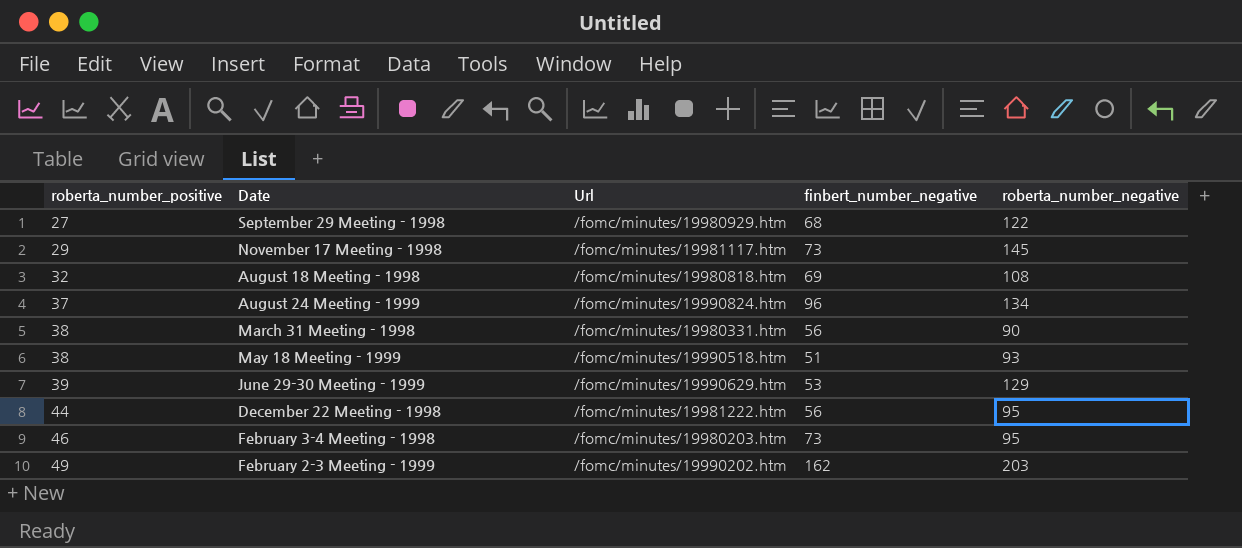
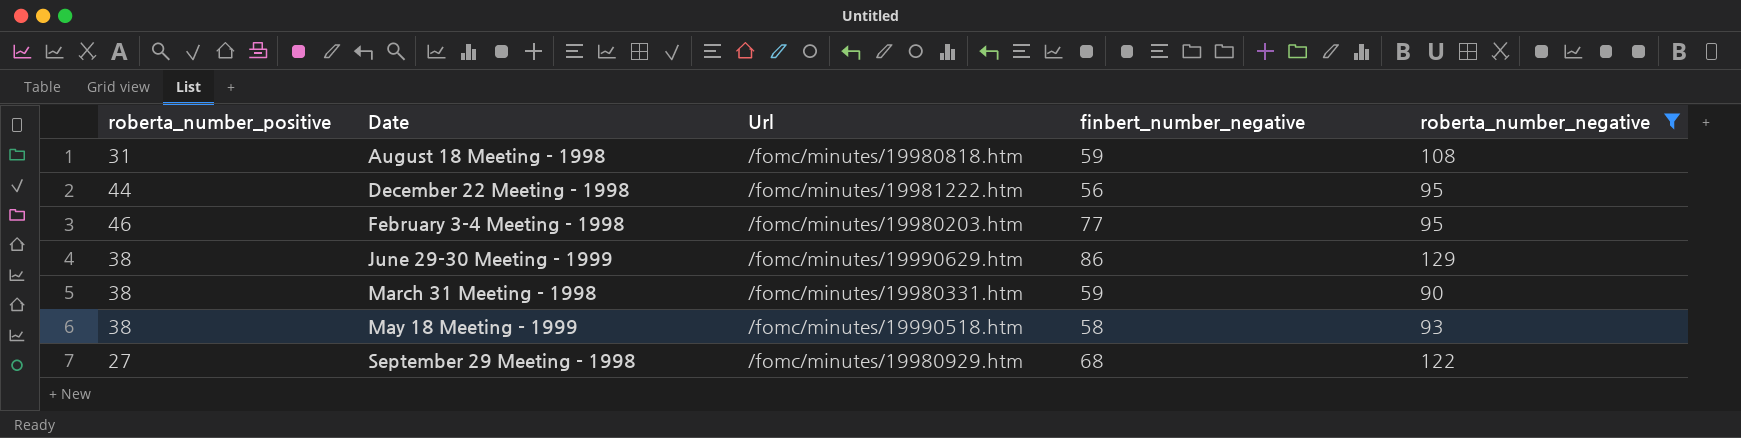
filter: none -> roberta_number_negative <= 129
row order: roberta_number_positive ascending -> Date ascending
August 18 Meeting - 1998 | roberta_number_positive: 32 -> 31
August 18 Meeting - 1998 | finbert_number_negative: 69 -> 59
February 3-4 Meeting - 1998 | finbert_number_negative: 73 -> 77
June 29-30 Meeting - 1999 | roberta_number_positive: 39 -> 38
June 29-30 Meeting - 1999 | finbert_number_negative: 53 -> 86
March 31 Meeting - 1998 | finbert_number_negative: 56 -> 59
May 18 Meeting - 1999 | finbert_number_negative: 51 -> 58

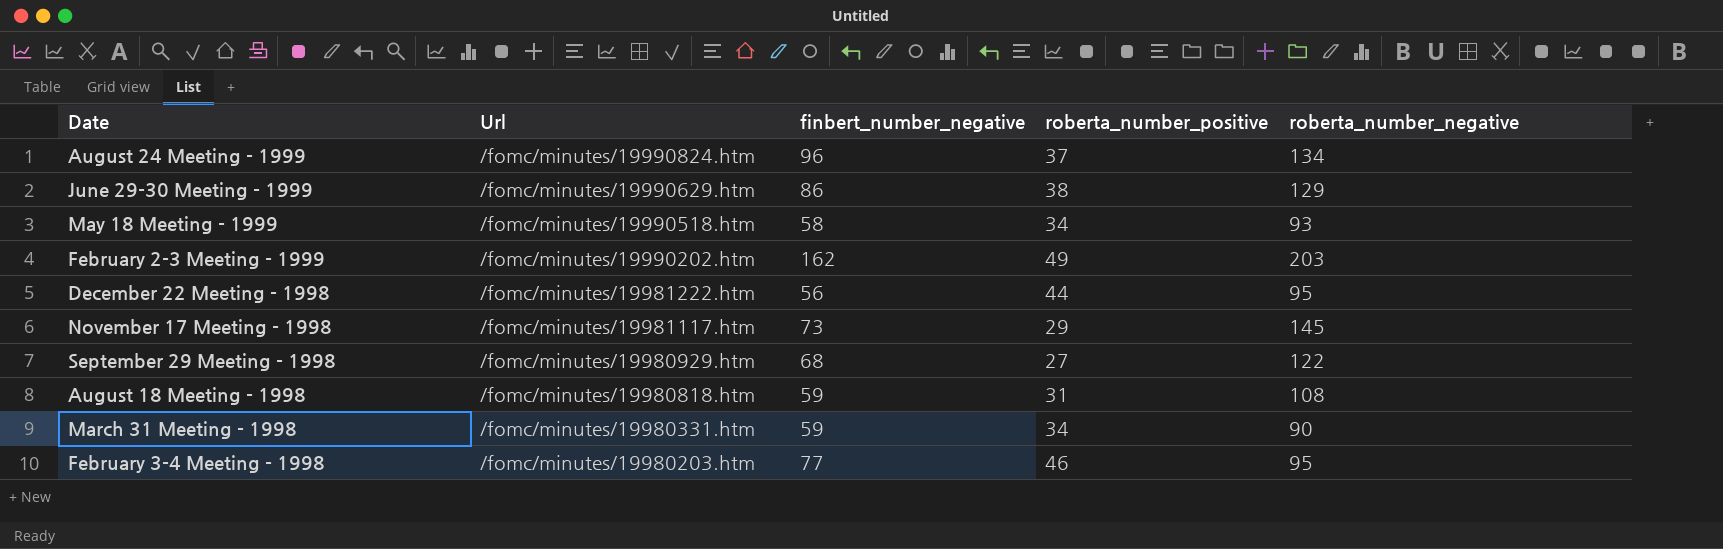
filter: roberta_number_negative <= 129 -> none
row order: Date ascending -> Url descending
column roberta_number_positive | position: 1 -> 4
May 18 Meeting - 1999 | roberta_number_positive: 38 -> 34
March 31 Meeting - 1998 | roberta_number_positive: 38 -> 34

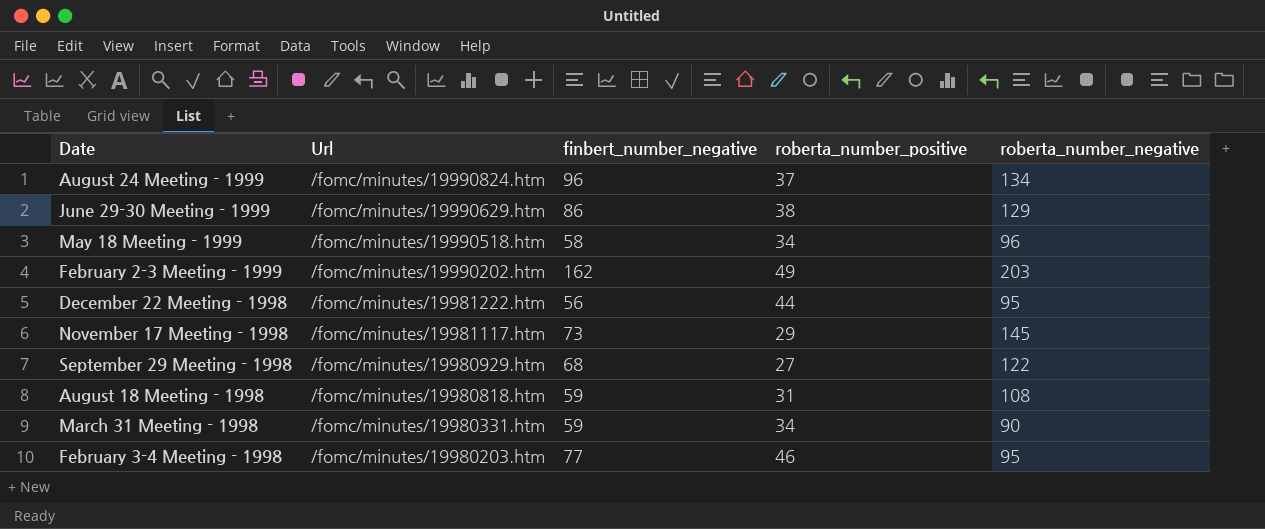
May 18 Meeting - 1999 | roberta_number_negative: 93 -> 96

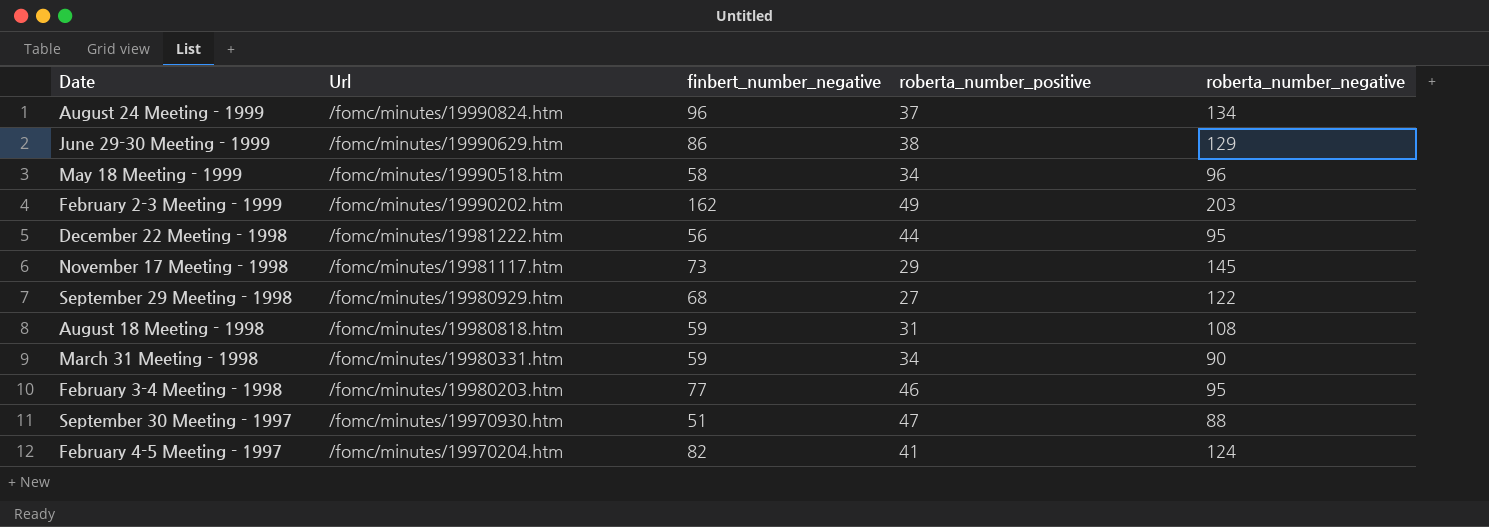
row September 30 Meeting - 1997: none -> /fomc/minutes/19970930.htm | 51 | 47 | 88
row February 4-5 Meeting - 1997: none -> /fomc/minutes/19970204.htm | 82 | 41 | 124

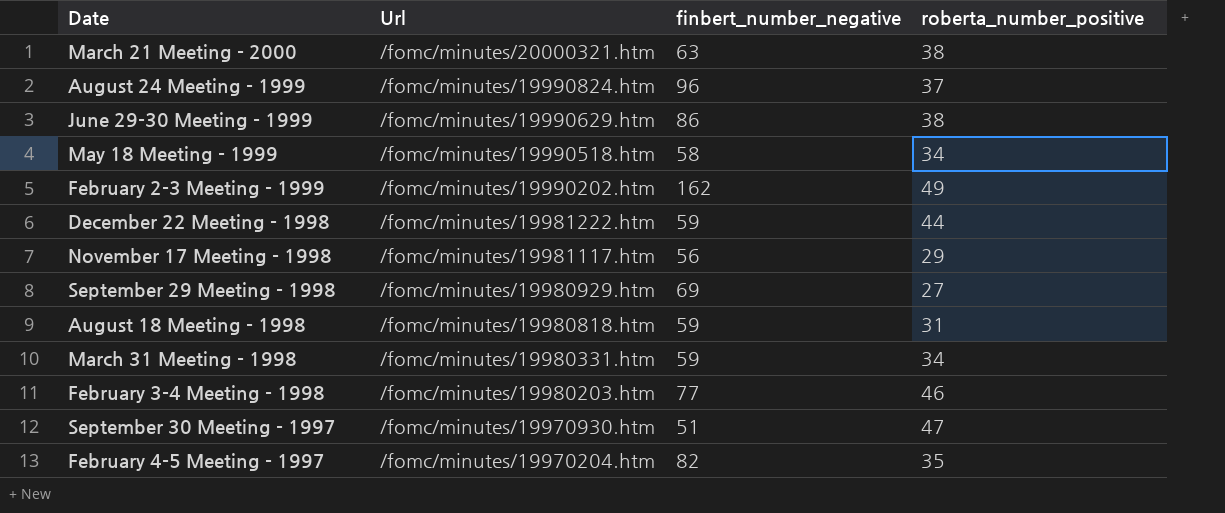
column roberta_number_negative | position: 5 -> none
row March 21 Meeting - 2000: none -> /fomc/minutes/20000321.htm | 63 | 38
December 22 Meeting - 1998 | finbert_number_negative: 56 -> 59
November 17 Meeting - 1998 | finbert_number_negative: 73 -> 56
September 29 Meeting - 1998 | finbert_number_negative: 68 -> 69
February 4-5 Meeting - 1997 | roberta_number_positive: 41 -> 35

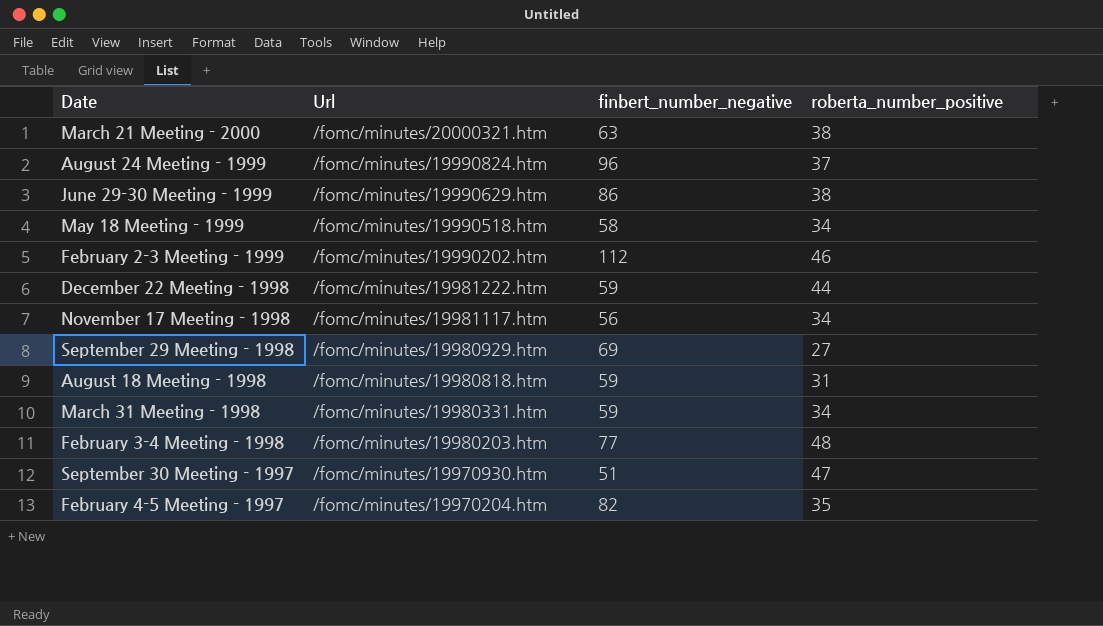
February 2-3 Meeting - 1999 | finbert_number_negative: 162 -> 112
February 2-3 Meeting - 1999 | roberta_number_positive: 49 -> 46
November 17 Meeting - 1998 | roberta_number_positive: 29 -> 34
February 3-4 Meeting - 1998 | roberta_number_positive: 46 -> 48

